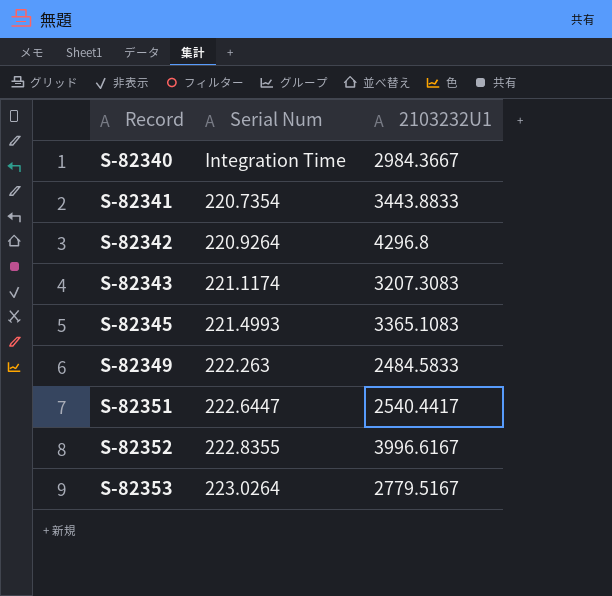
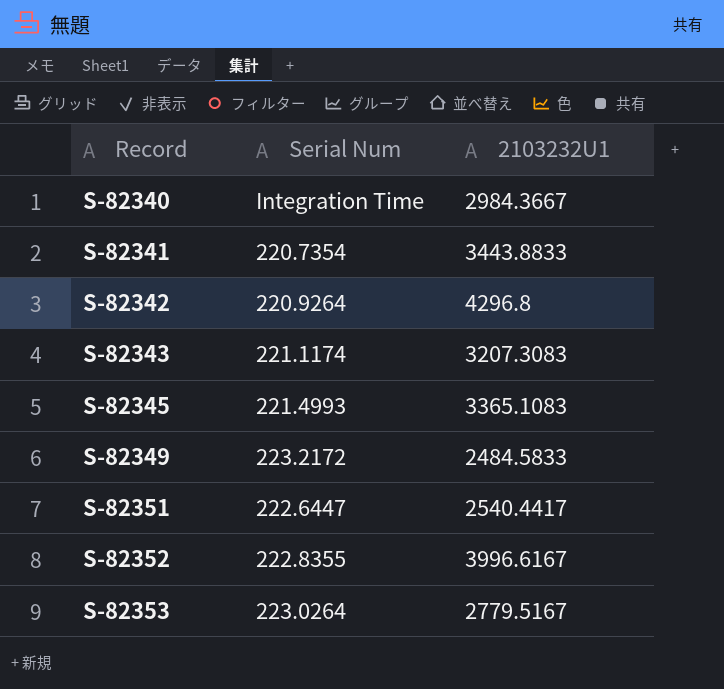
S-82349 | Serial Num: 222.263 -> 223.2172

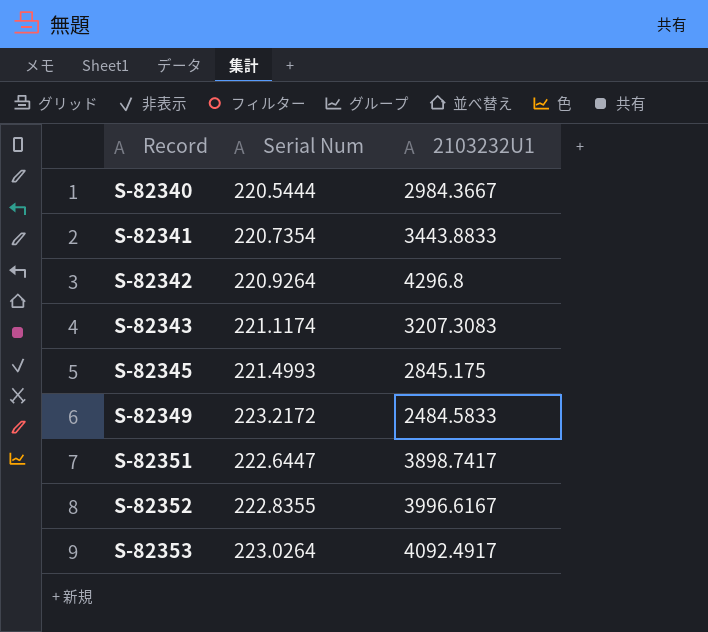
S-82340 | Serial Num: Integration Time -> 220.5444
S-82345 | 2103232U1: 3365.1083 -> 2845.175
S-82351 | 2103232U1: 2540.4417 -> 3898.7417
S-82353 | 2103232U1: 2779.5167 -> 4092.4917

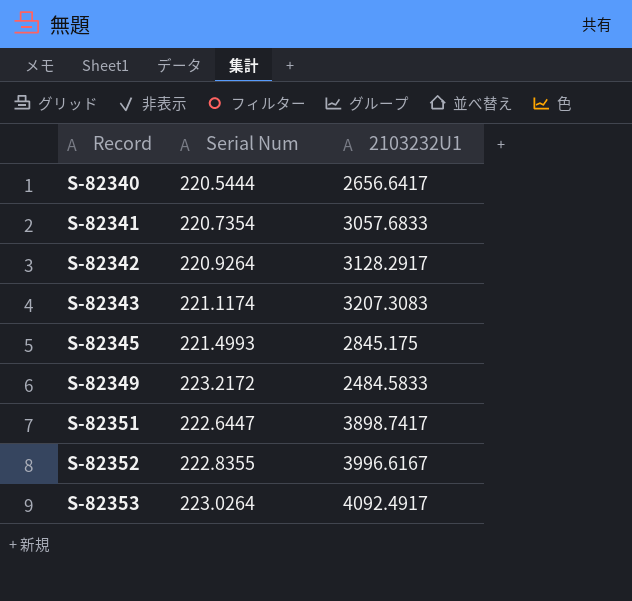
S-82340 | 2103232U1: 2984.3667 -> 2656.6417
S-82341 | 2103232U1: 3443.8833 -> 3057.6833
S-82342 | 2103232U1: 4296.8 -> 3128.2917

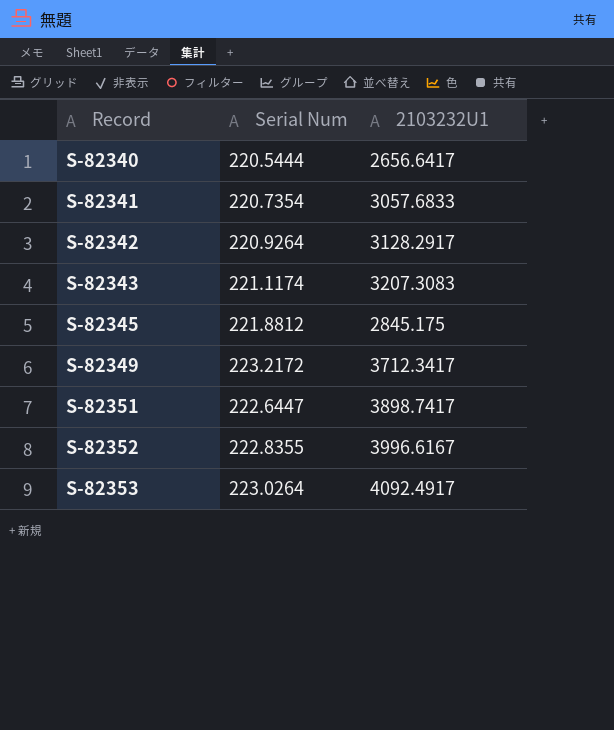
S-82345 | Serial Num: 221.4993 -> 221.8812
S-82349 | 2103232U1: 2484.5833 -> 3712.3417

